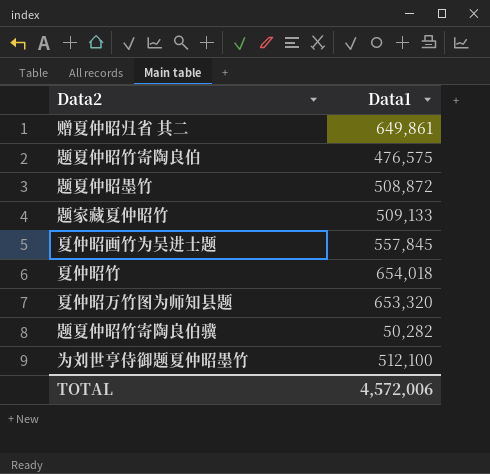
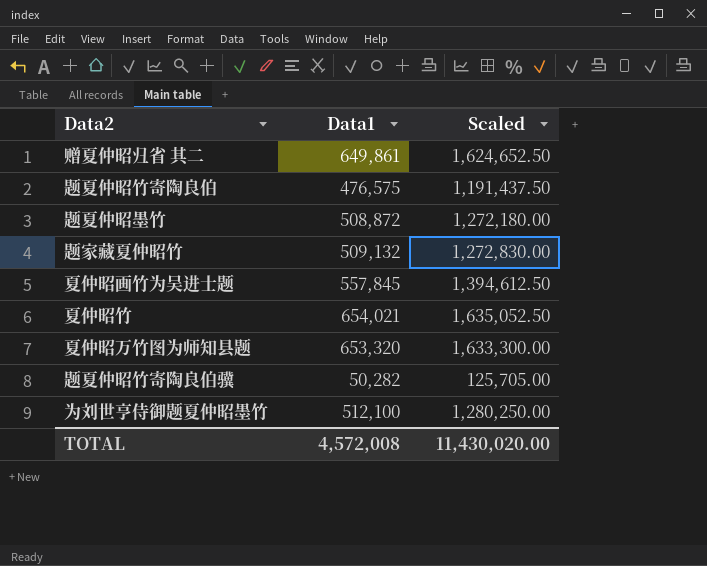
column Scaled | formula: none -> [Data1] * 2.5
题家藏夏仲昭竹 | Data1: 509,133 -> 509,132
夏仲昭竹 | Data1: 654,018 -> 654,021
TOTAL | Data1: 4,572,006 -> 4,572,008

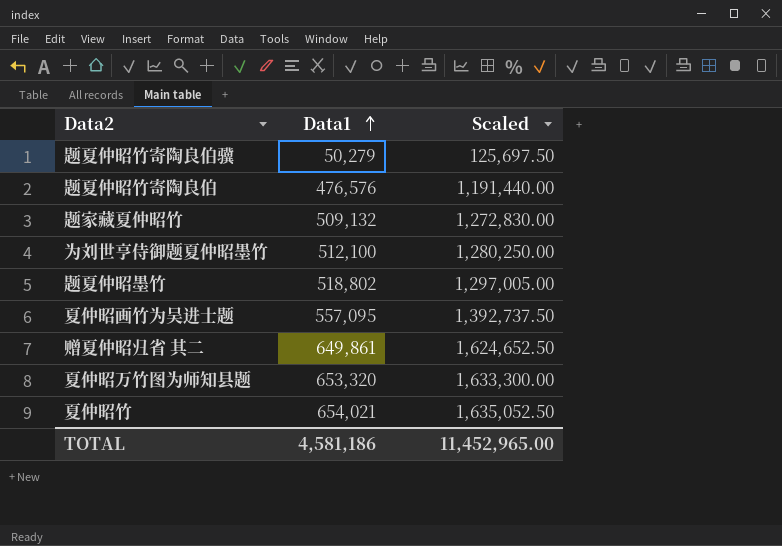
row order: none -> Data1 ascending
题夏仲昭竹寄陶良伯骥 | Data1: 50,282 -> 50,279
题夏仲昭竹寄陶良伯骥 | Scaled: 125,705.00 -> 125,697.50
题夏仲昭竹寄陶良伯 | Data1: 476,575 -> 476,576
题夏仲昭竹寄陶良伯 | Scaled: 1,191,437.50 -> 1,191,440.00
题夏仲昭墨竹 | Data1: 508,872 -> 518,802
题夏仲昭墨竹 | Scaled: 1,272,180.00 -> 1,297,005.00
夏仲昭画竹为吴进士题 | Data1: 557,845 -> 557,095
夏仲昭画竹为吴进士题 | Scaled: 1,394,612.50 -> 1,392,737.50
TOTAL | Data1: 4,572,008 -> 4,581,186
TOTAL | Scaled: 11,430,020.00 -> 11,452,965.00

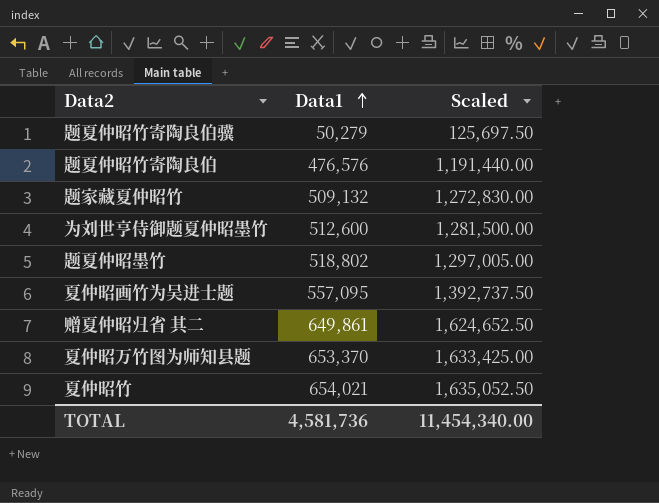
为刘世亨侍御题夏仲昭墨竹 | Data1: 512,100 -> 512,600
为刘世亨侍御题夏仲昭墨竹 | Scaled: 1,280,250.00 -> 1,281,500.00
夏仲昭万竹图为师知县题 | Data1: 653,320 -> 653,370
夏仲昭万竹图为师知县题 | Scaled: 1,633,300.00 -> 1,633,425.00
TOTAL | Data1: 4,581,186 -> 4,581,736
TOTAL | Scaled: 11,452,965.00 -> 11,454,340.00

